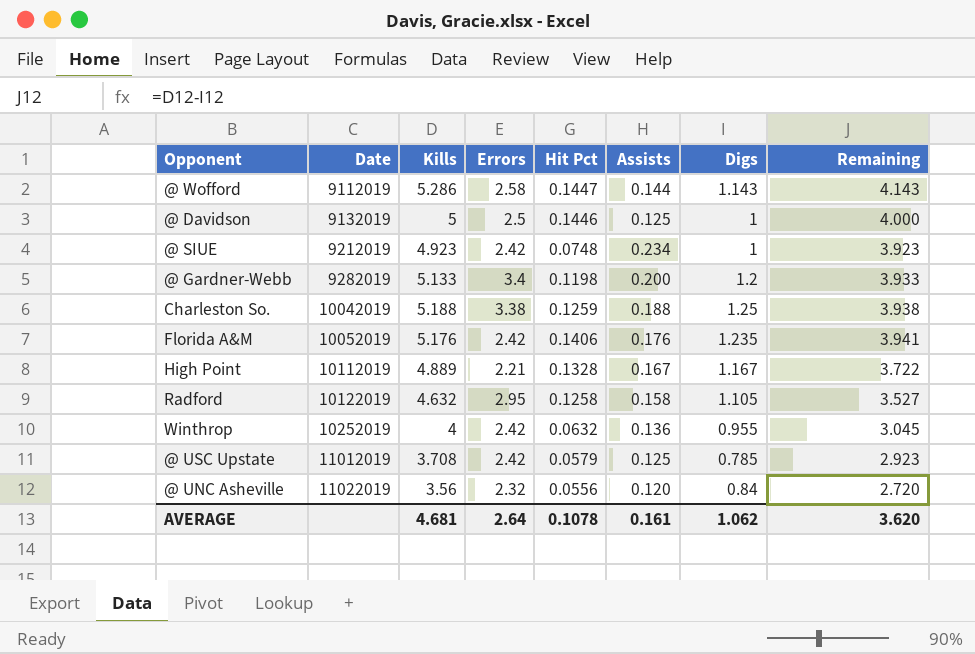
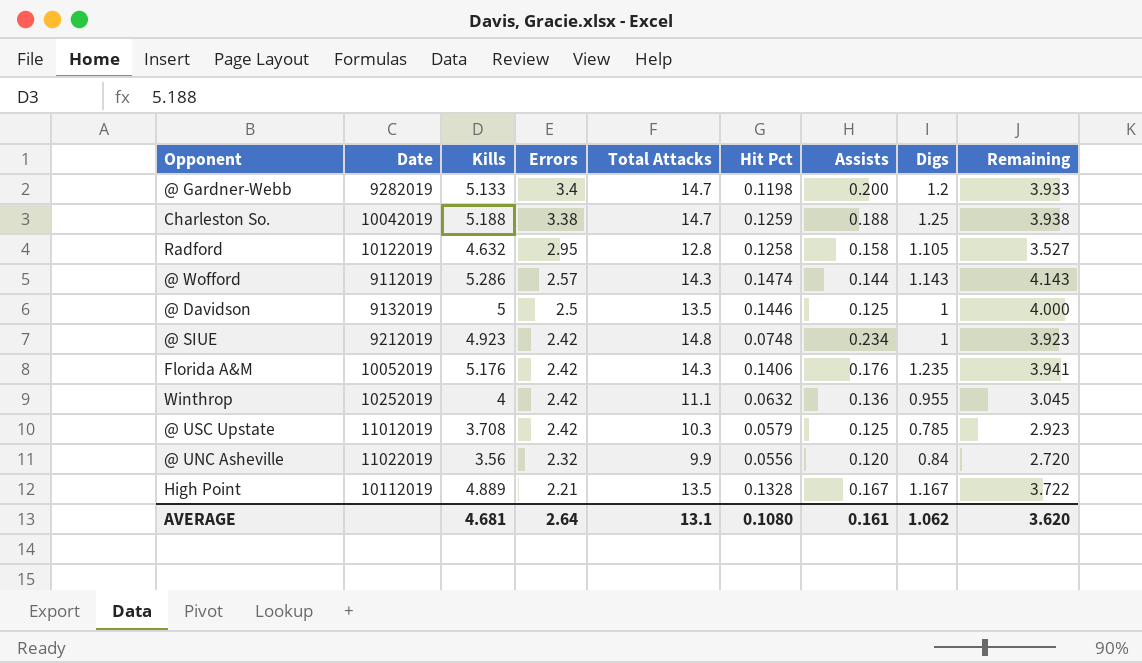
row order: Date ascending -> Errors descending
column Total Attacks | position: none -> 5
@ Wofford | Errors: 2.58 -> 2.57
@ Wofford | Hit Pct: 0.1447 -> 0.1474
AVERAGE | Hit Pct: 0.1078 -> 0.1080

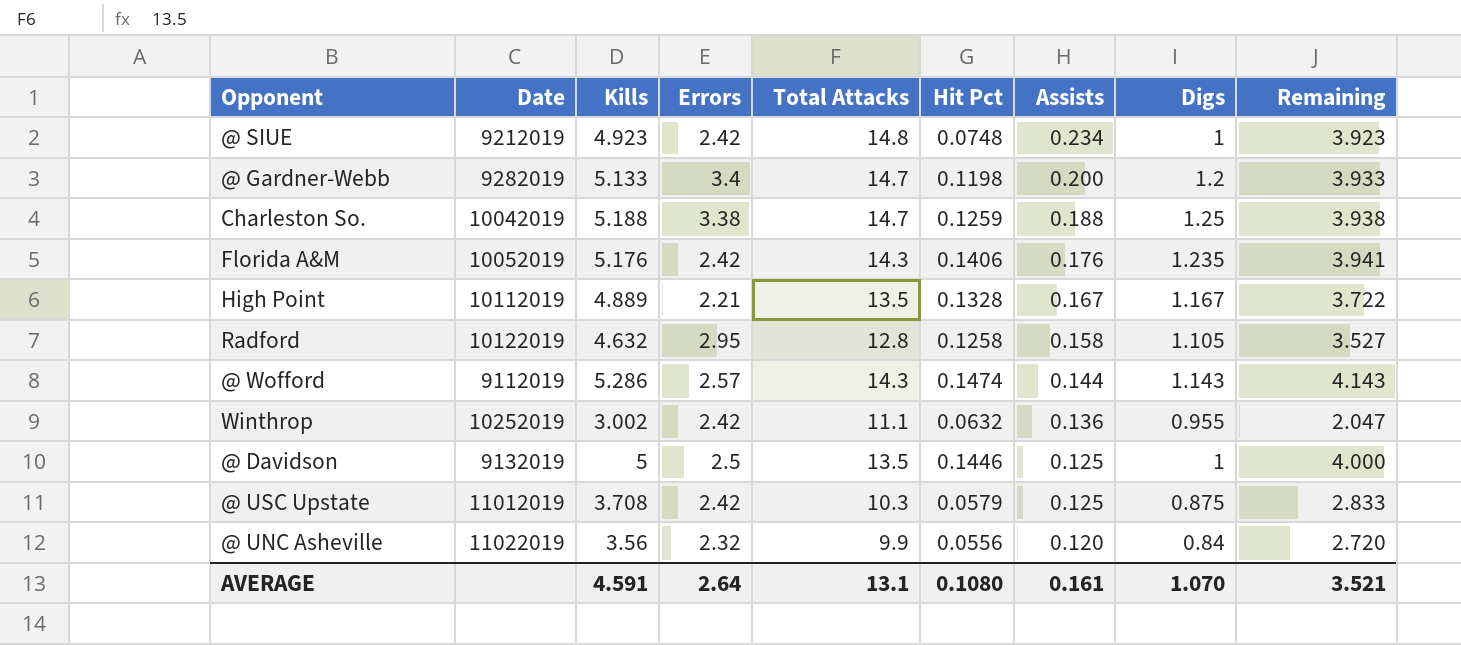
row order: Errors descending -> Assists descending
Winthrop | Kills: 4 -> 3.002
Winthrop | Remaining: 3.045 -> 2.047
@ USC Upstate | Digs: 0.785 -> 0.875
@ USC Upstate | Remaining: 2.923 -> 2.833
AVERAGE | Kills: 4.681 -> 4.591
AVERAGE | Digs: 1.062 -> 1.070
AVERAGE | Remaining: 3.620 -> 3.521

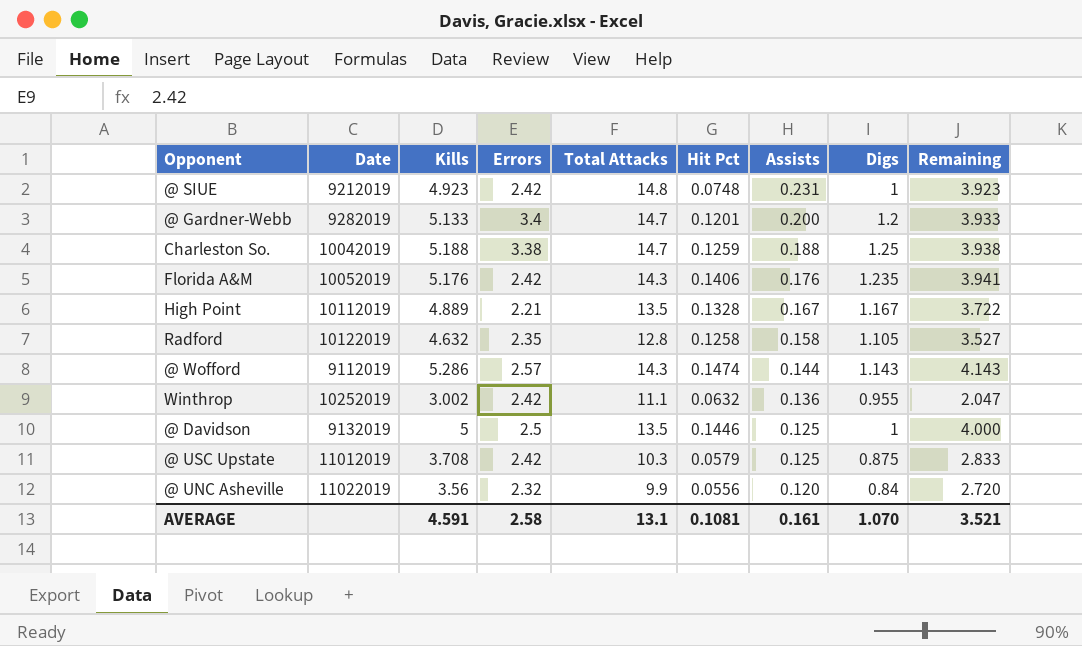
@ SIUE | Assists: 0.234 -> 0.231
@ Gardner-Webb | Hit Pct: 0.1198 -> 0.1201
Radford | Errors: 2.95 -> 2.35
AVERAGE | Errors: 2.64 -> 2.58
AVERAGE | Hit Pct: 0.1080 -> 0.1081

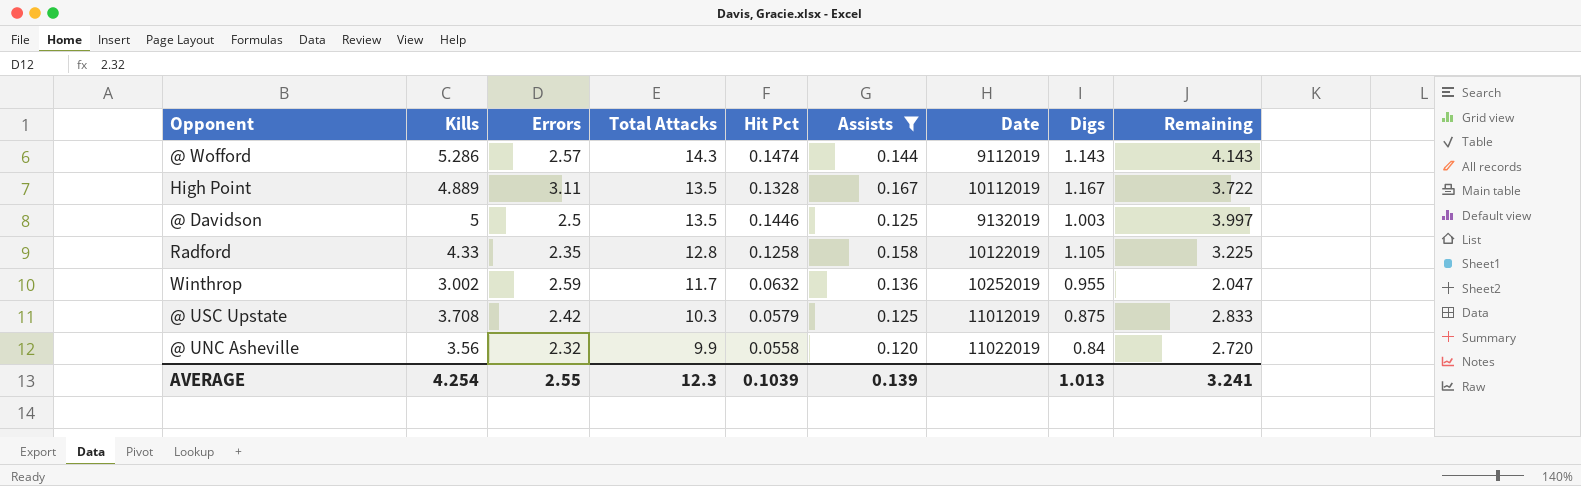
filter: none -> Assists <= 0.167
row order: Assists descending -> Total Attacks descending
column Date | position: 2 -> 7
High Point | Errors: 2.21 -> 3.11
@ Davidson | Digs: 1 -> 1.003
@ Davidson | Remaining: 4.000 -> 3.997
Radford | Kills: 4.632 -> 4.33
Radford | Remaining: 3.527 -> 3.225
Winthrop | Errors: 2.42 -> 2.59
Winthrop | Total Attacks: 11.1 -> 11.7
@ UNC Asheville | Hit Pct: 0.0556 -> 0.0558
AVERAGE | Kills: 4.591 -> 4.254
AVERAGE | Errors: 2.58 -> 2.55
AVERAGE | Total Attacks: 13.1 -> 12.3
AVERAGE | Hit Pct: 0.1081 -> 0.1039
AVERAGE | Assists: 0.161 -> 0.139
AVERAGE | Digs: 1.070 -> 1.013
AVERAGE | Remaining: 3.521 -> 3.241

